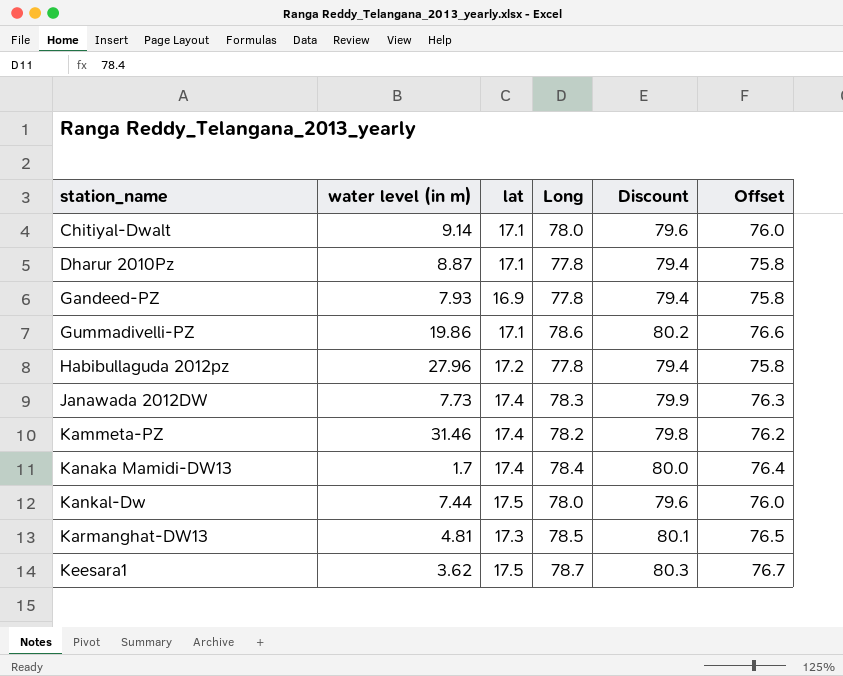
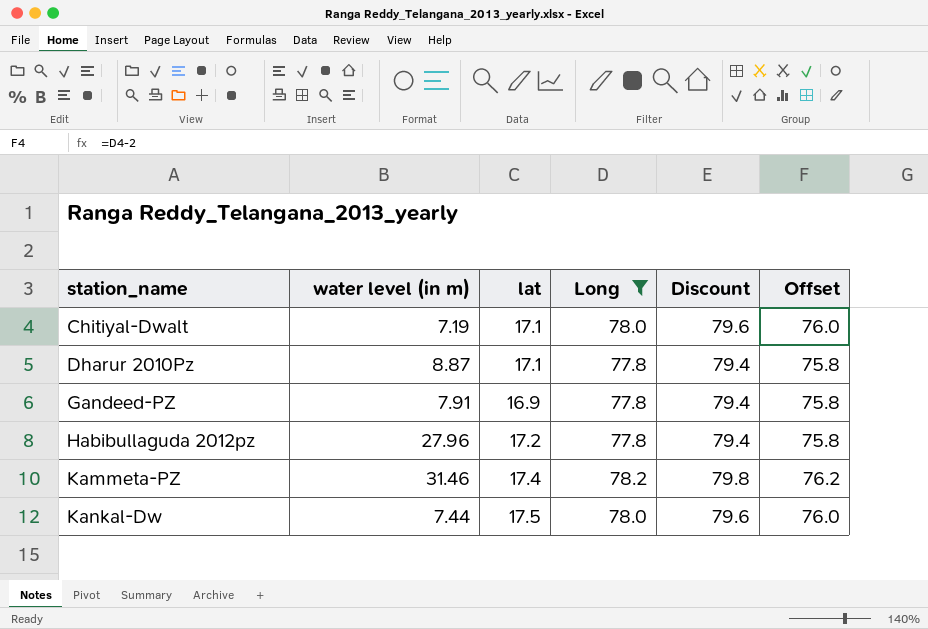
filter: none -> Long <= 78.2
Chitiyal-Dwalt | water level (in m): 9.14 -> 7.19
Gandeed-PZ | water level (in m): 7.93 -> 7.91

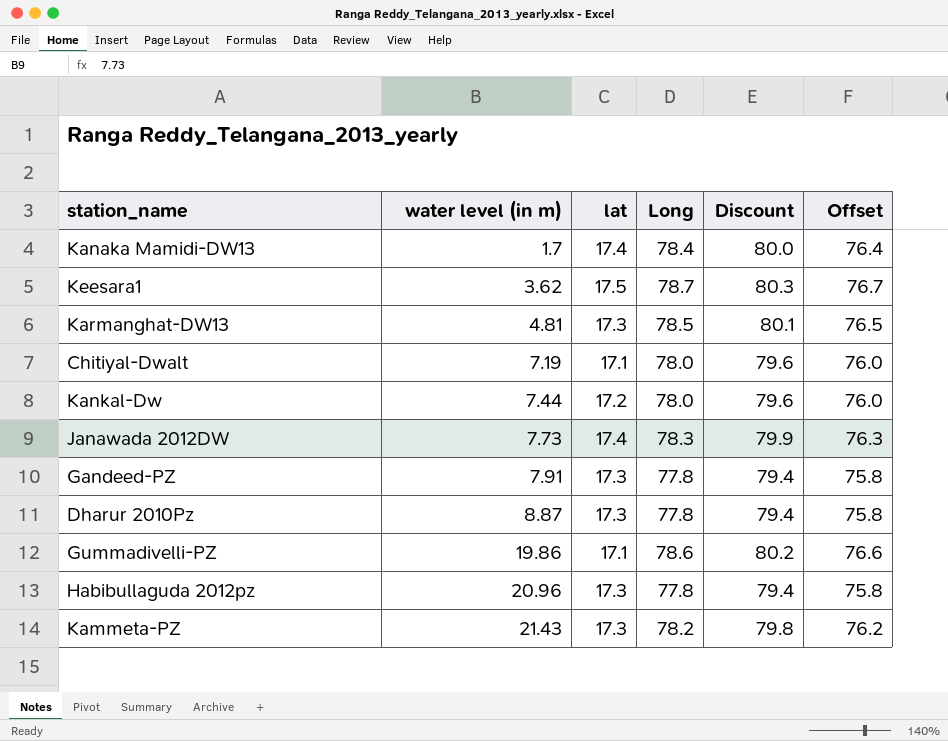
filter: Long <= 78.2 -> none
row order: station_name ascending -> water level (in m) ascending
Kankal-Dw | lat: 17.5 -> 17.2
Gandeed-PZ | lat: 16.9 -> 17.3
Dharur 2010Pz | lat: 17.1 -> 17.3
Habibullaguda 2012pz | water level (in m): 27.96 -> 20.96
Habibullaguda 2012pz | lat: 17.2 -> 17.3
Kammeta-PZ | water level (in m): 31.46 -> 21.43
Kammeta-PZ | lat: 17.4 -> 17.3

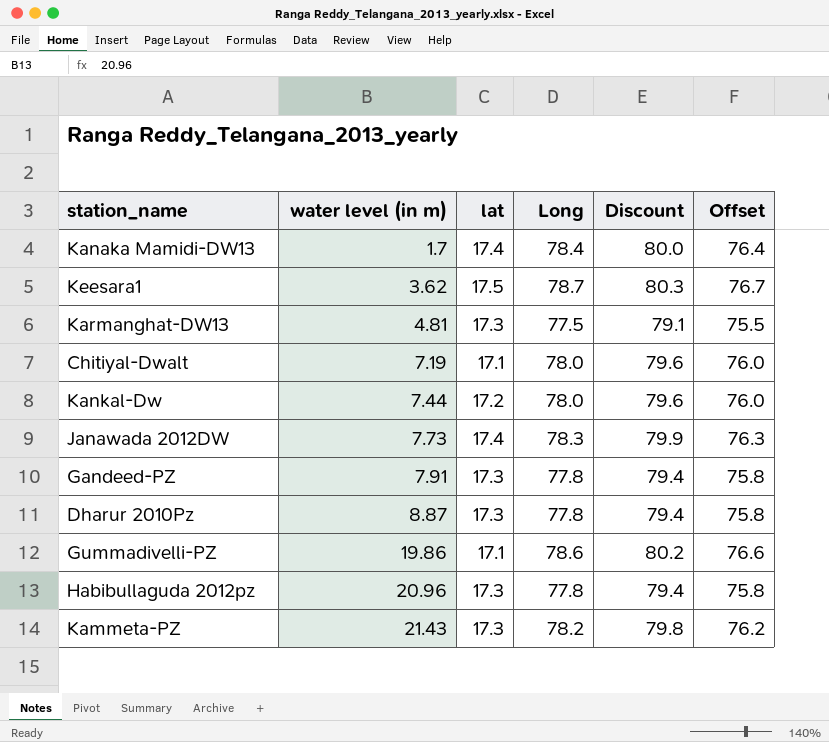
Karmanghat-DW13 | Long: 78.5 -> 77.5
Karmanghat-DW13 | Discount: 80.1 -> 79.1
Karmanghat-DW13 | Offset: 76.5 -> 75.5

